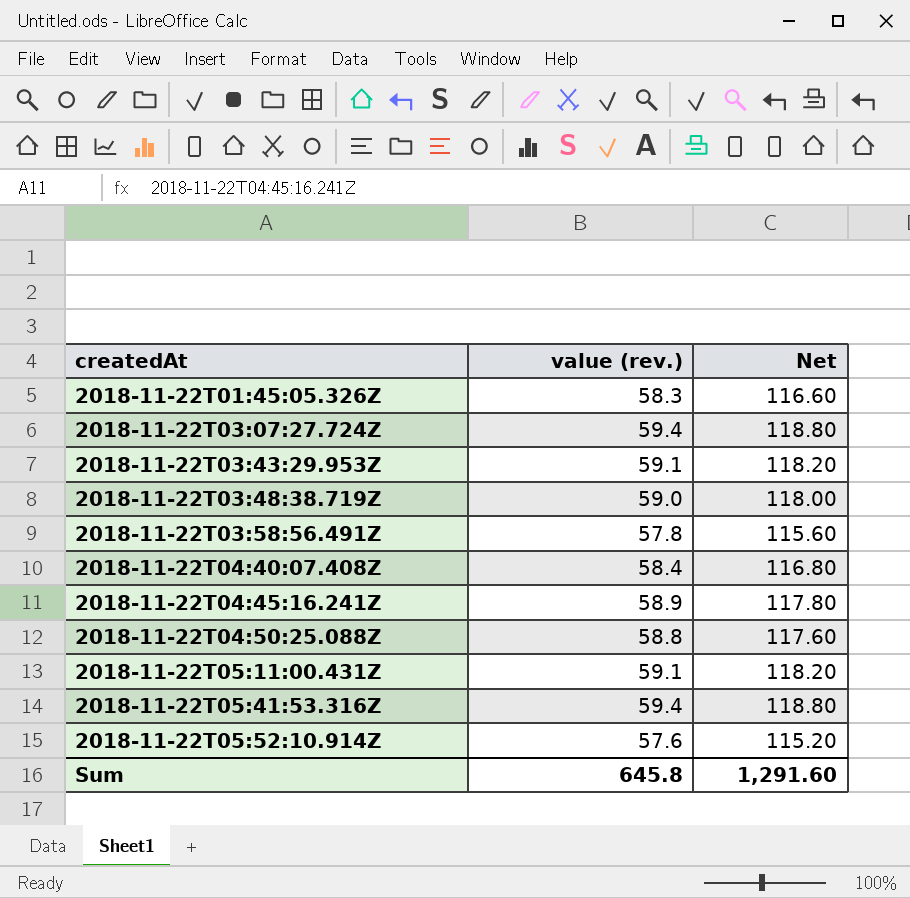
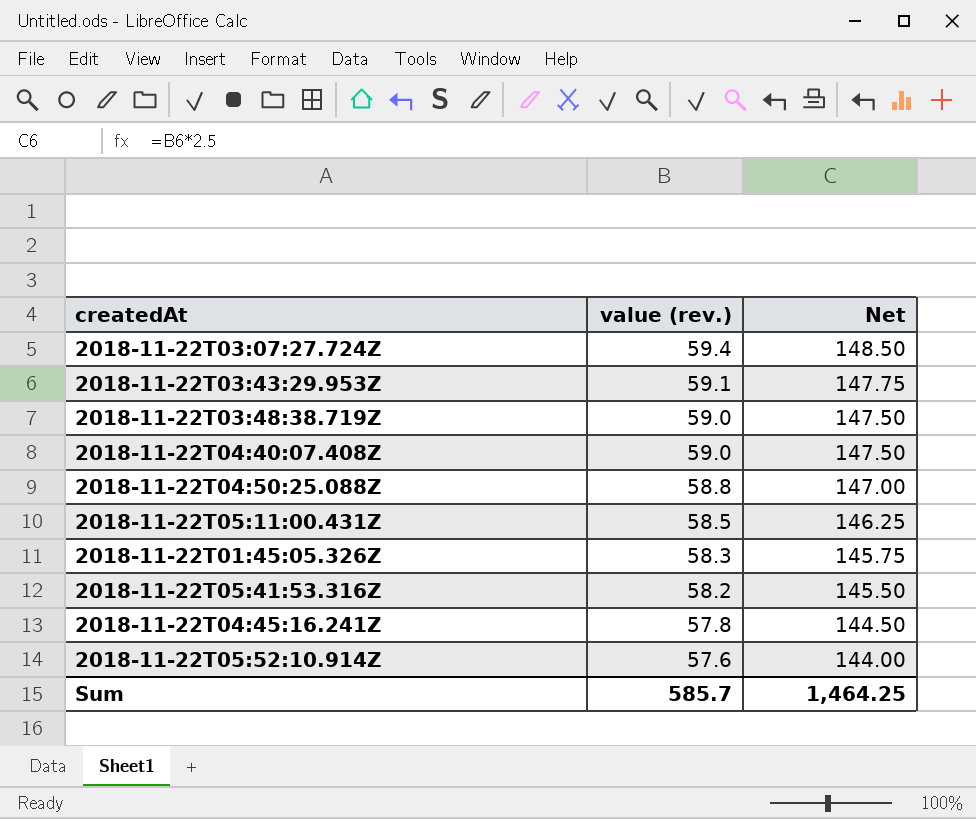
row order: createdAt ascending -> value (rev.) descending
column Net | formula: [value (rev.)] * 2 -> [value (rev.)] * 2.5
row 2018-11-22T03:58:56.491Z: 57.8 | 115.60 -> none
2018-11-22T04:40:07.408Z | value (rev.): 58.4 -> 59.0
2018-11-22T05:11:00.431Z | value (rev.): 59.1 -> 58.5
2018-11-22T05:41:53.316Z | value (rev.): 59.4 -> 58.2
2018-11-22T04:45:16.241Z | value (rev.): 58.9 -> 57.8
Sum | value (rev.): 645.8 -> 585.7
Sum | Net: 1,291.60 -> 1,464.25

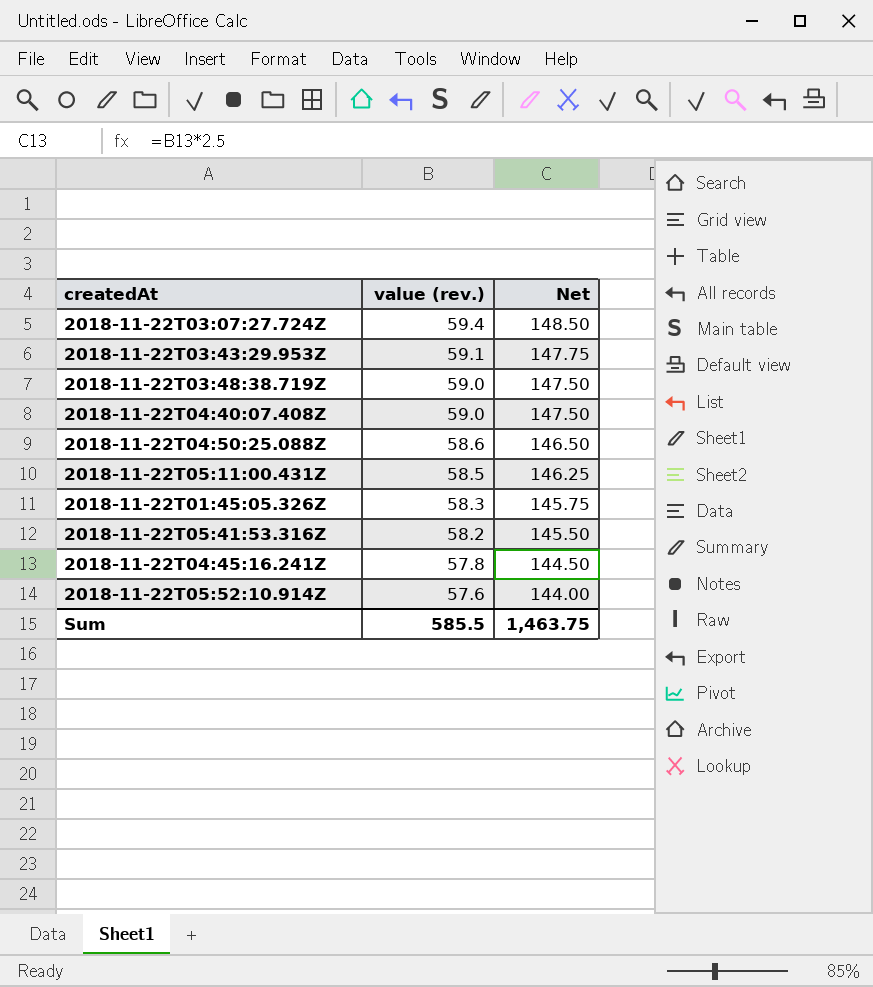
2018-11-22T04:50:25.088Z | value (rev.): 58.8 -> 58.6
2018-11-22T04:50:25.088Z | Net: 147.00 -> 146.50
Sum | value (rev.): 585.7 -> 585.5
Sum | Net: 1,464.25 -> 1,463.75

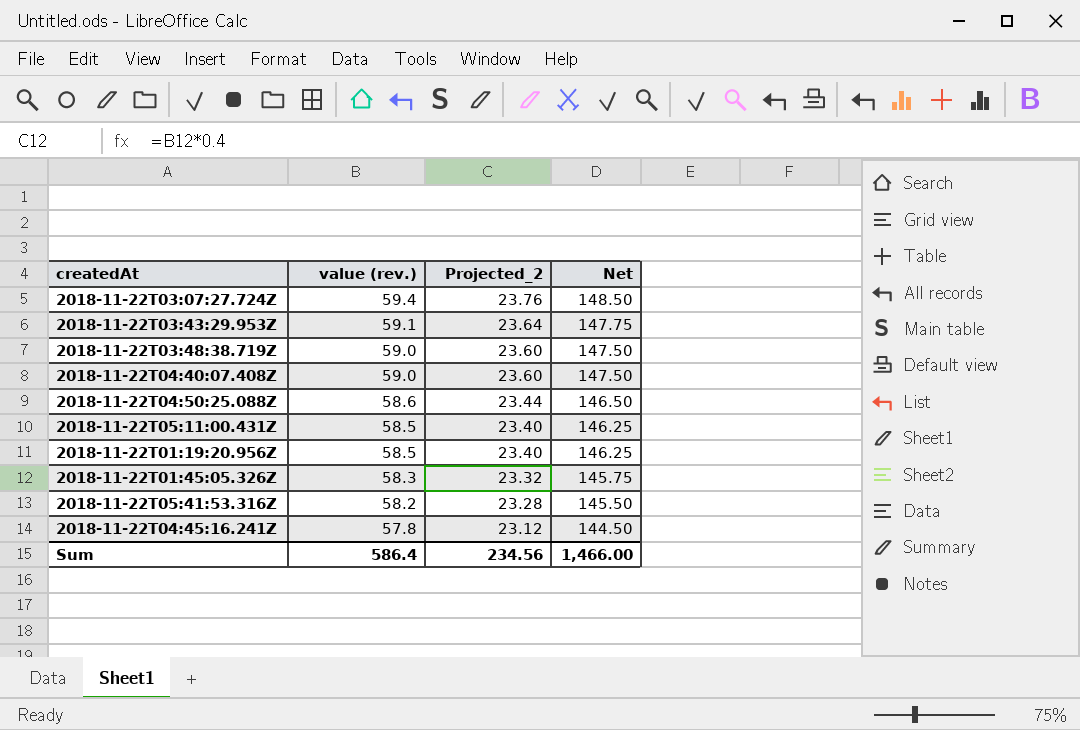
column Projected_2 | formula: none -> [value (rev.)] * 0.4
row 2018-11-22T05:52:10.914Z: 57.6 | 144.00 -> none
row 2018-11-22T01:19:20.956Z: none -> 58.5 | 23.40 | 146.25
Sum | value (rev.): 585.5 -> 586.4
Sum | Net: 1,463.75 -> 1,466.00

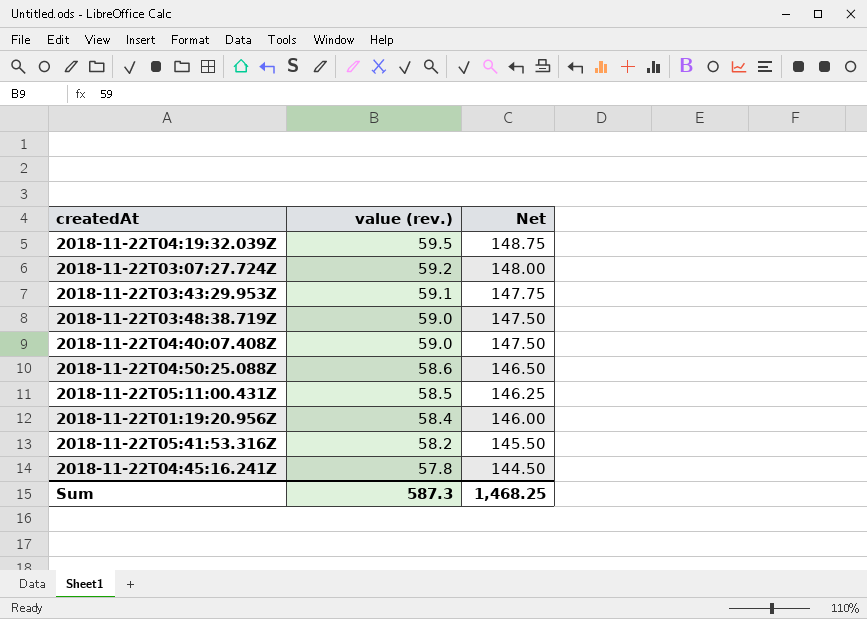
column Projected_2 | formula: [value (rev.)] * 0.4 -> none
row 2018-11-22T01:45:05.326Z: 58.3 | 23.32 | 145.75 -> none
row 2018-11-22T04:19:32.039Z: none -> 59.5 | 148.75
2018-11-22T03:07:27.724Z | value (rev.): 59.4 -> 59.2
2018-11-22T03:07:27.724Z | Net: 148.50 -> 148.00
2018-11-22T01:19:20.956Z | value (rev.): 58.5 -> 58.4
2018-11-22T01:19:20.956Z | Net: 146.25 -> 146.00
Sum | value (rev.): 586.4 -> 587.3
Sum | Net: 1,466.00 -> 1,468.25

